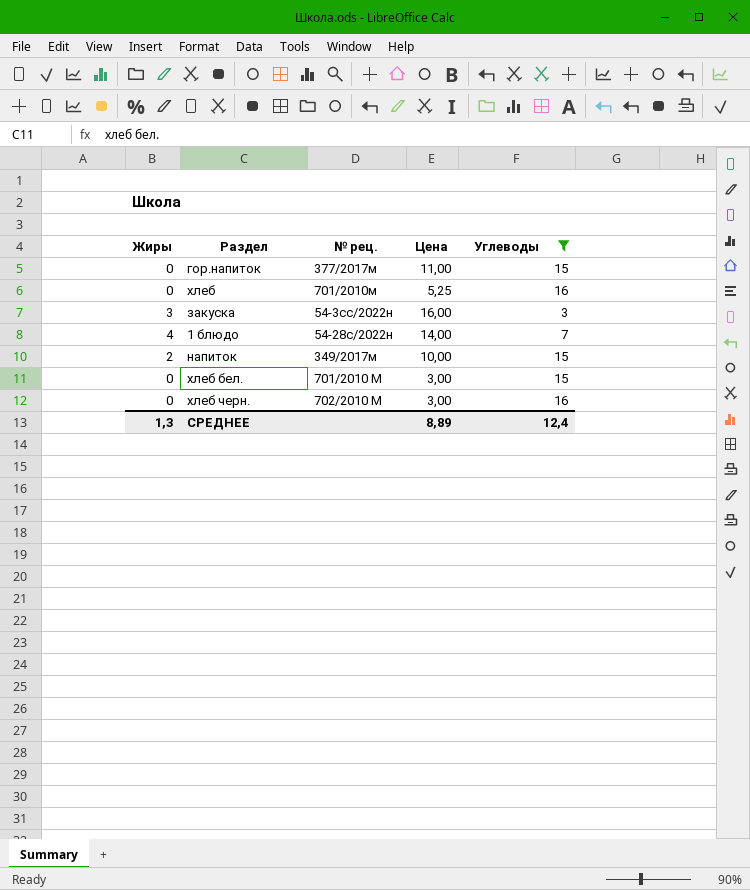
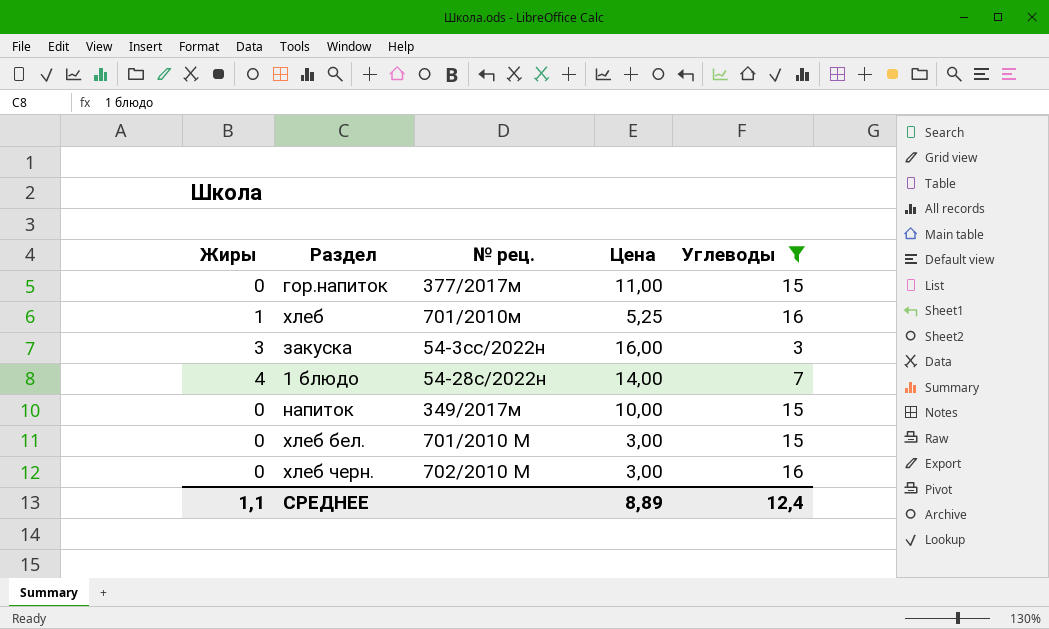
хлеб | Жиры: 0 -> 1
напиток | Жиры: 2 -> 0
СРЕДНЕЕ | Жиры: 1,3 -> 1,1

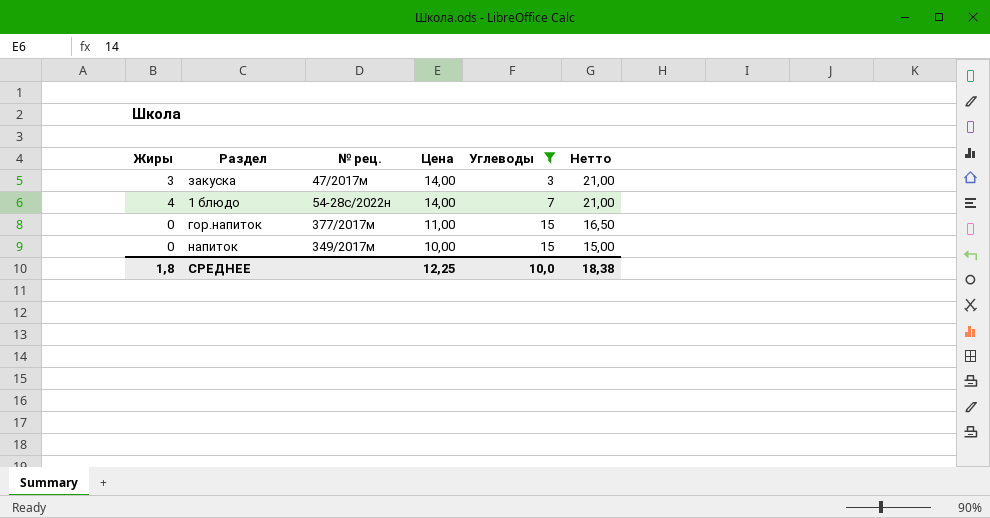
row order: none -> Цена descending
column Нетто | formula: none -> [Цена] * 1,5
row хлеб: 1 | 701/2010м | 5,25 | 16 -> none
row хлеб бел.: 0 | 701/2010 М | 3,00 | 15 -> none
row хлеб черн.: 0 | 702/2010 М | 3,00 | 16 -> none
закуска | № рец.: 54-3сс/2022н -> 47/2017м
закуска | Цена: 16,00 -> 14,00
СРЕДНЕЕ | Жиры: 1,1 -> 1,8
СРЕДНЕЕ | Цена: 8,89 -> 12,25
СРЕДНЕЕ | Углеводы: 12,4 -> 10,0

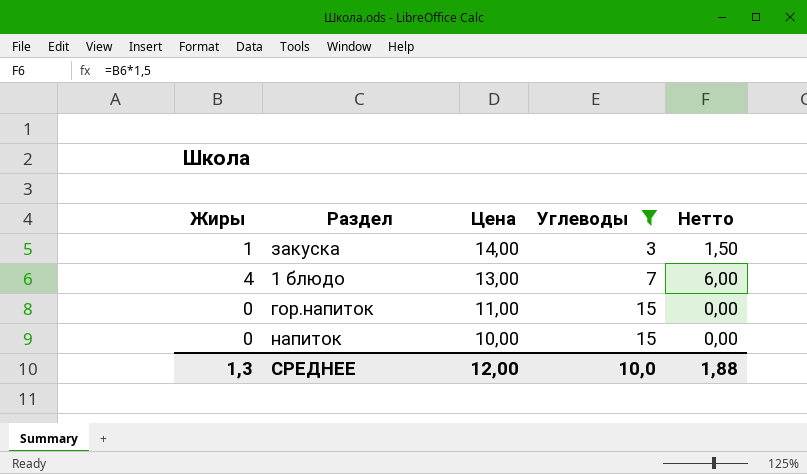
column № рец. | position: 3 -> none
column Нетто | formula: [Цена] * 1,5 -> [Жиры] * 1,5
закуска | Жиры: 3 -> 1
1 блюдо | Цена: 14,00 -> 13,00
СРЕДНЕЕ | Жиры: 1,8 -> 1,3
СРЕДНЕЕ | Цена: 12,25 -> 12,00
СРЕДНЕЕ | Нетто: 18,38 -> 1,88

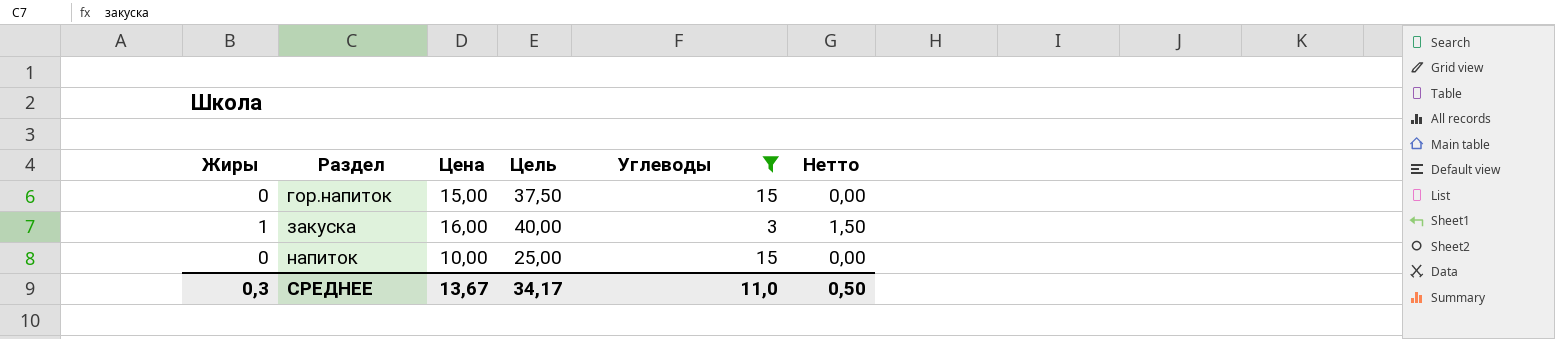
row order: Цена descending -> Раздел ascending
column Цель | formula: none -> [Цена] * 2,5
row 1 блюдо: 4 | 13,00 | 7 | 6,00 -> none
гор.напиток | Цена: 11,00 -> 15,00
закуска | Цена: 14,00 -> 16,00
СРЕДНЕЕ | Жиры: 1,3 -> 0,3
СРЕДНЕЕ | Цена: 12,00 -> 13,67
СРЕДНЕЕ | Углеводы: 10,0 -> 11,0
СРЕДНЕЕ | Нетто: 1,88 -> 0,50

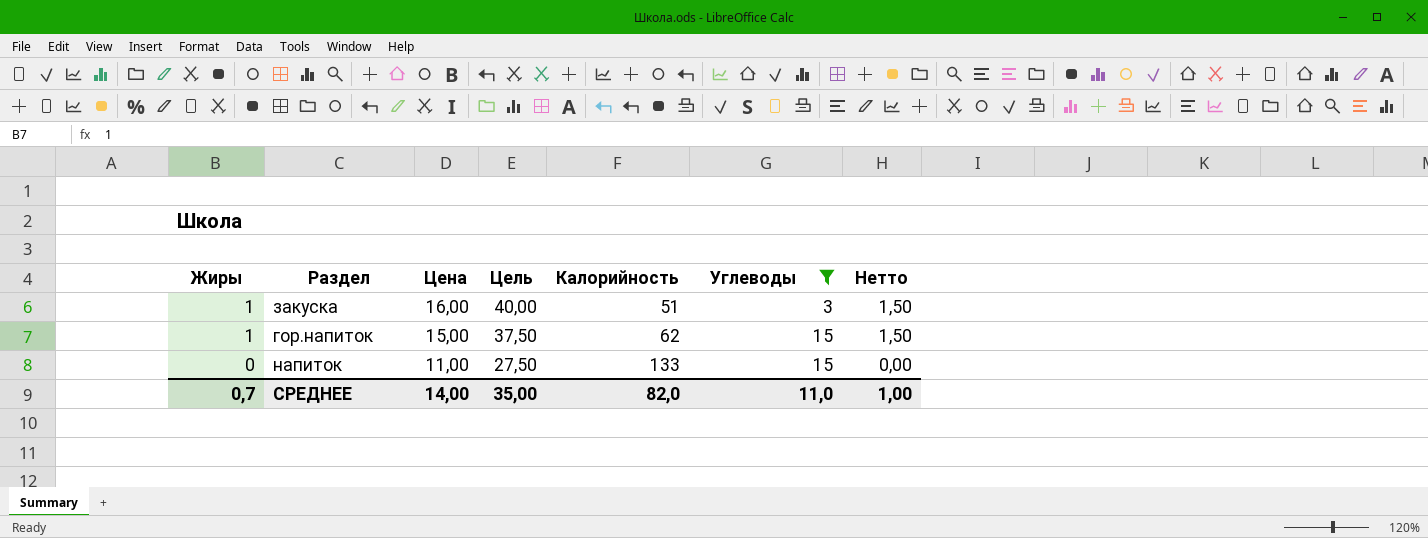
row order: Раздел ascending -> Жиры descending
column Калорийность | position: none -> 5
гор.напиток | Жиры: 0 -> 1
гор.напиток | Нетто: 0,00 -> 1,50
напиток | Цена: 10,00 -> 11,00
напиток | Цель: 25,00 -> 27,50
СРЕДНЕЕ | Жиры: 0,3 -> 0,7
СРЕДНЕЕ | Цена: 13,67 -> 14,00
СРЕДНЕЕ | Цель: 34,17 -> 35,00
СРЕДНЕЕ | Нетто: 0,50 -> 1,00

